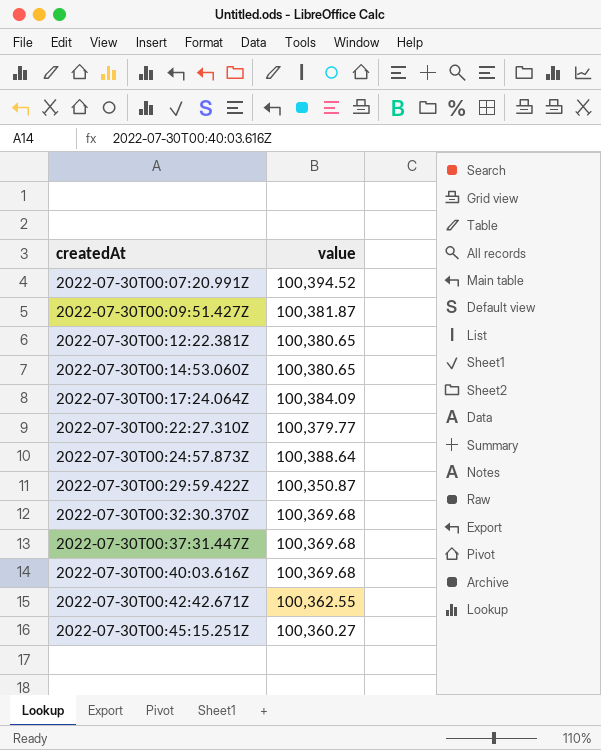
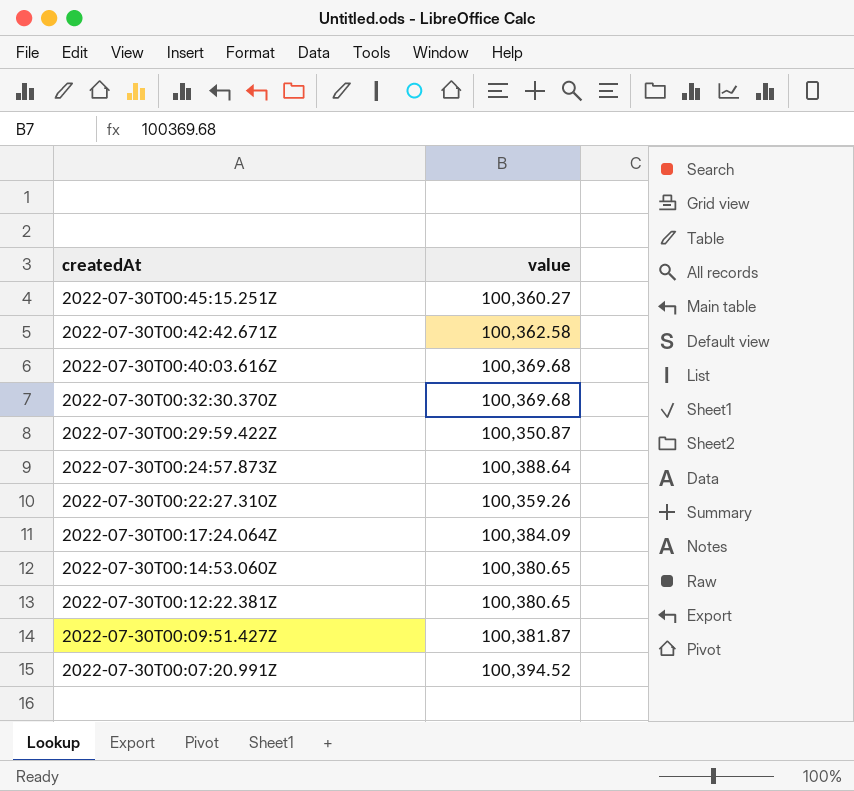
row order: createdAt ascending -> createdAt descending
row 2022-07-30T00:37:31.447Z: 100,369.68 -> none
2022-07-30T00:42:42.671Z | value: 100,362.55 -> 100,362.58
2022-07-30T00:22:27.310Z | value: 100,379.77 -> 100,359.26

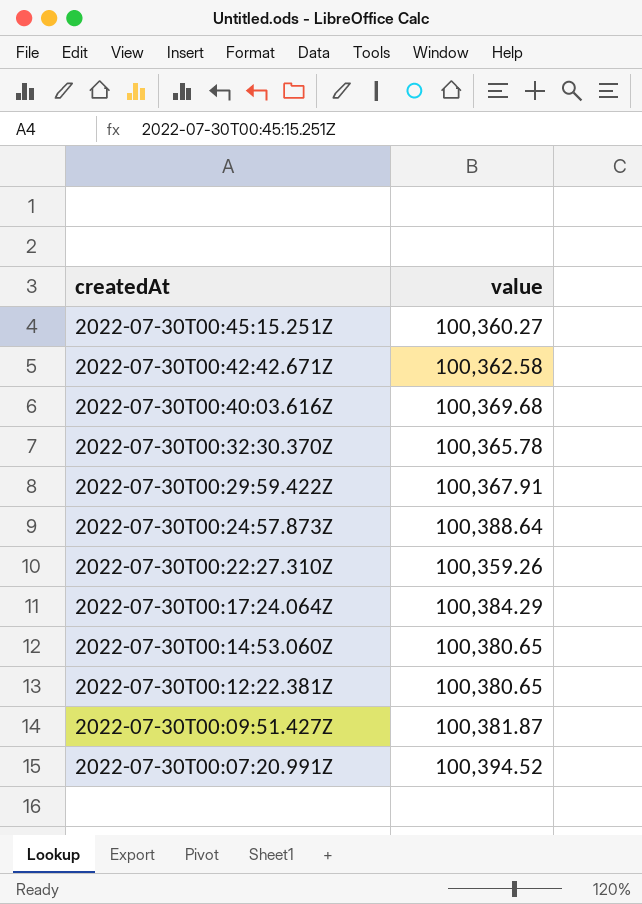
2022-07-30T00:32:30.370Z | value: 100,369.68 -> 100,365.78
2022-07-30T00:29:59.422Z | value: 100,350.87 -> 100,367.91
2022-07-30T00:17:24.064Z | value: 100,384.09 -> 100,384.29

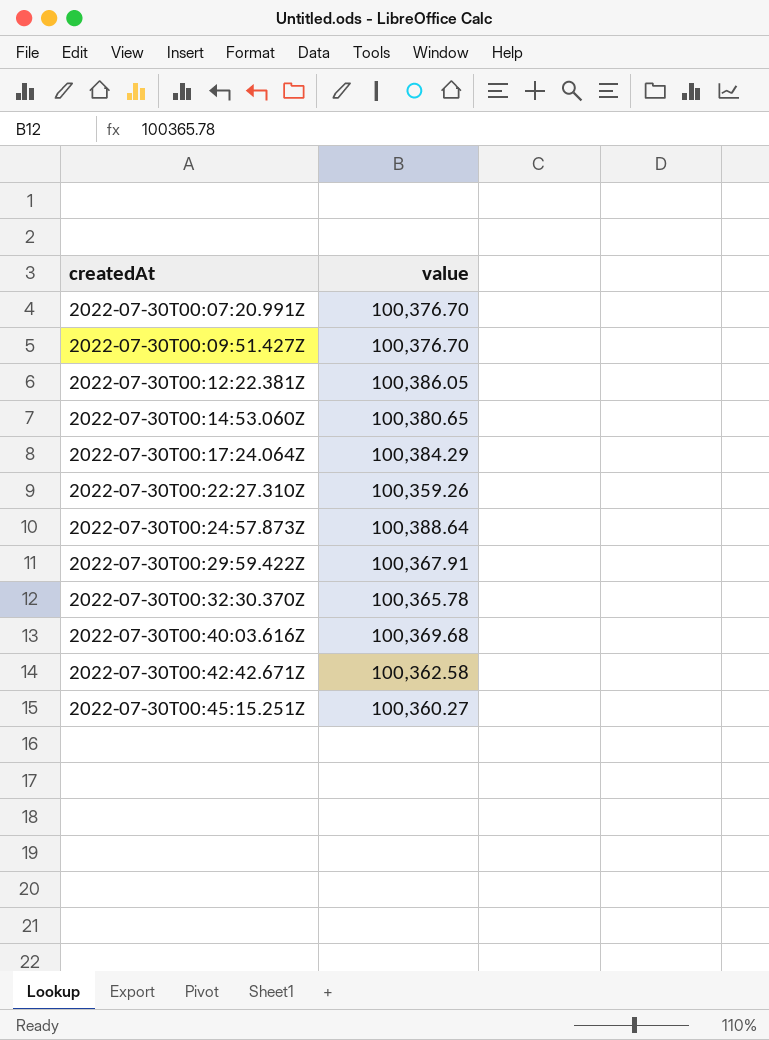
row order: createdAt descending -> createdAt ascending
2022-07-30T00:07:20.991Z | value: 100,394.52 -> 100,376.70
2022-07-30T00:09:51.427Z | value: 100,381.87 -> 100,376.70
2022-07-30T00:12:22.381Z | value: 100,380.65 -> 100,386.05

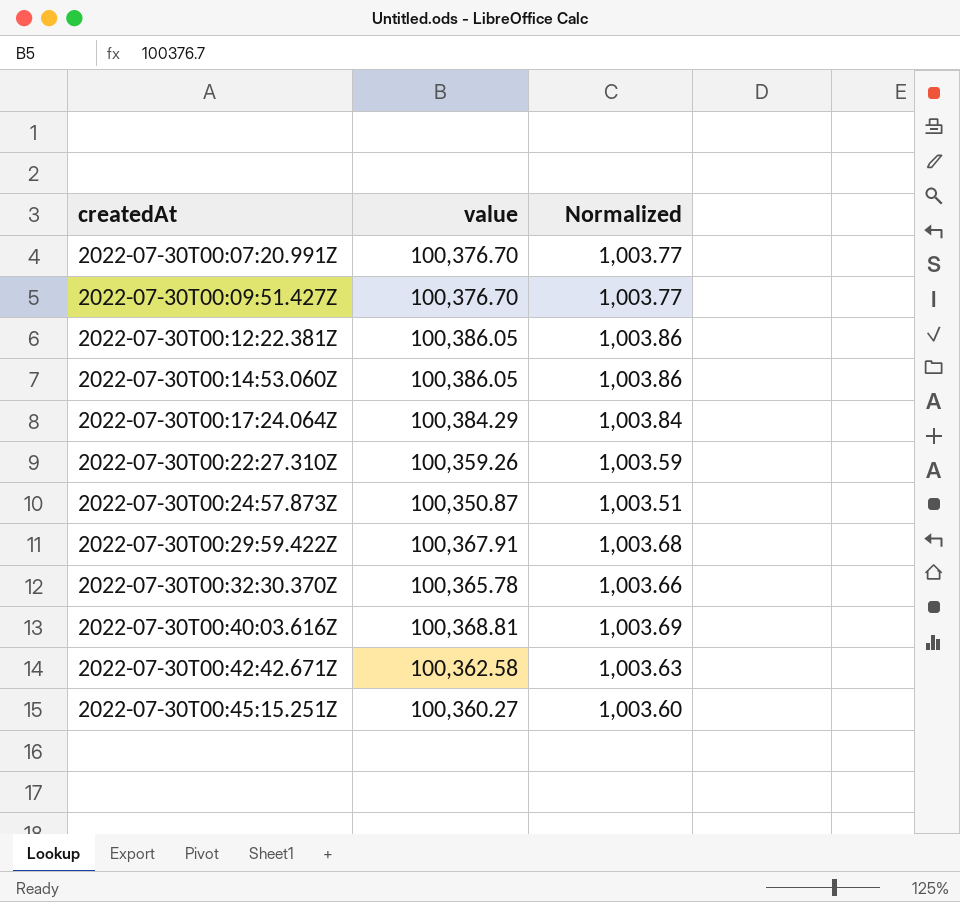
column Normalized | formula: none -> [value] * 0.01
2022-07-30T00:14:53.060Z | value: 100,380.65 -> 100,386.05
2022-07-30T00:24:57.873Z | value: 100,388.64 -> 100,350.87
2022-07-30T00:40:03.616Z | value: 100,369.68 -> 100,368.81

